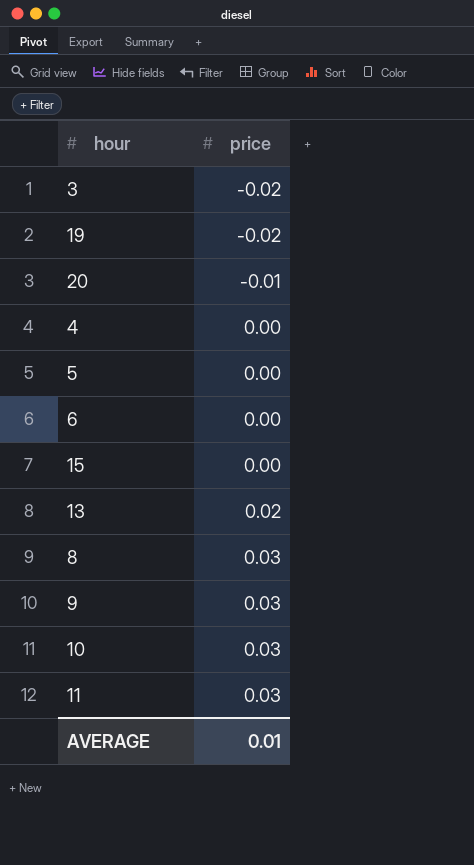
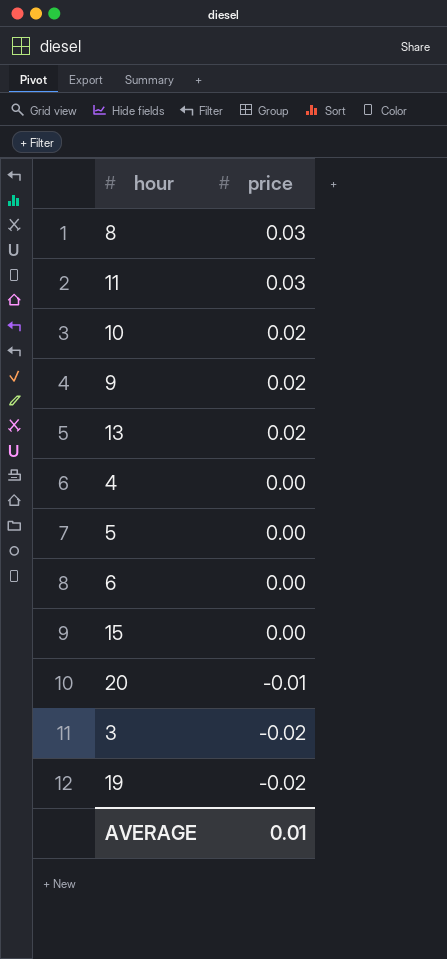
row order: price ascending -> price descending
10 | price: 0.03 -> 0.02
9 | price: 0.03 -> 0.02

